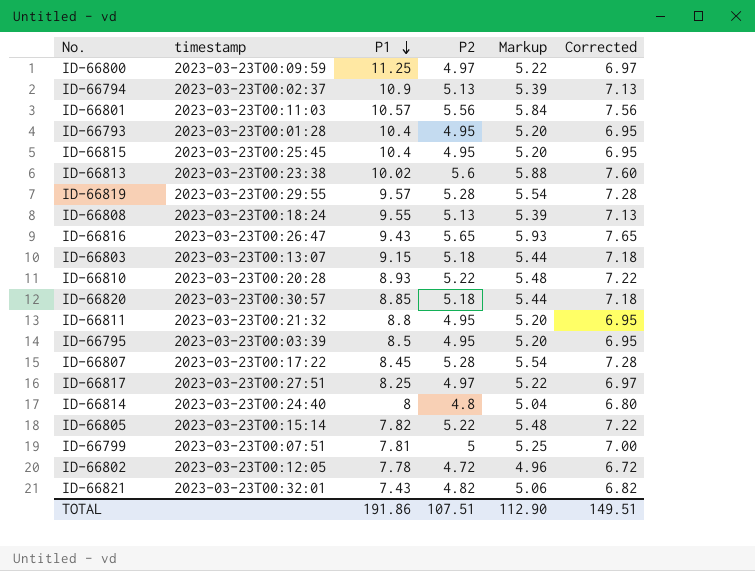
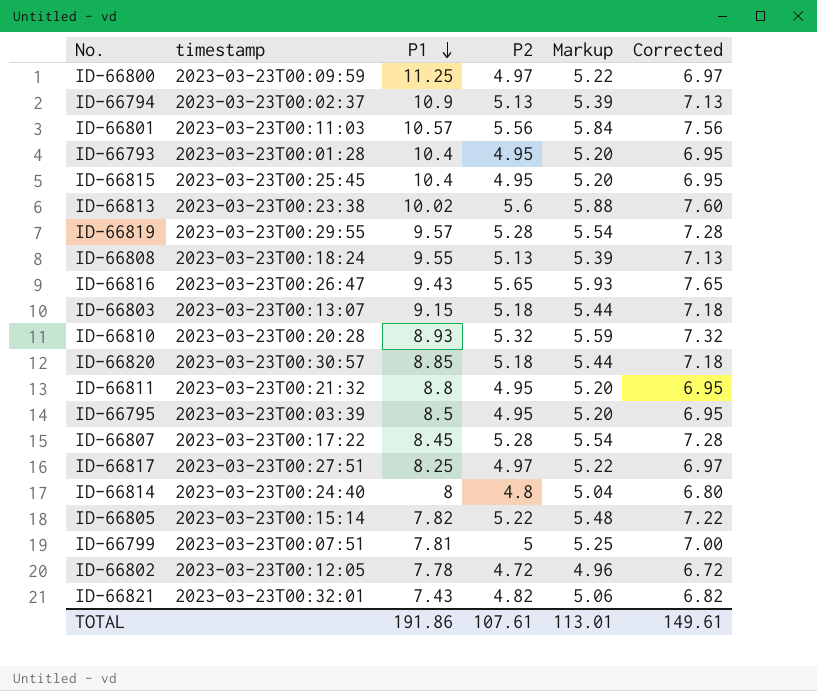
ID-66810 | P2: 5.22 -> 5.32
ID-66810 | Markup: 5.48 -> 5.59
ID-66810 | Corrected: 7.22 -> 7.32
TOTAL | P2: 107.51 -> 107.61
TOTAL | Markup: 112.90 -> 113.01
TOTAL | Corrected: 149.51 -> 149.61

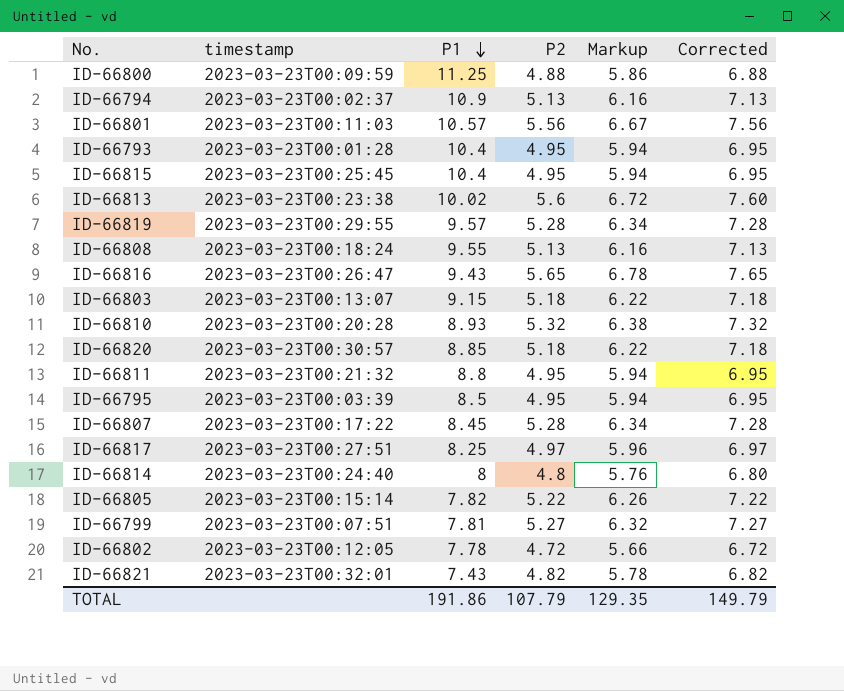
column Markup | formula: [P2] * 1.05 -> [P2] * 1.2
ID-66800 | P2: 4.97 -> 4.88
ID-66800 | Corrected: 6.97 -> 6.88
ID-66799 | P2: 5 -> 5.27
ID-66799 | Corrected: 7.00 -> 7.27
TOTAL | P2: 107.61 -> 107.79
TOTAL | Markup: 113.01 -> 129.35
TOTAL | Corrected: 149.61 -> 149.79

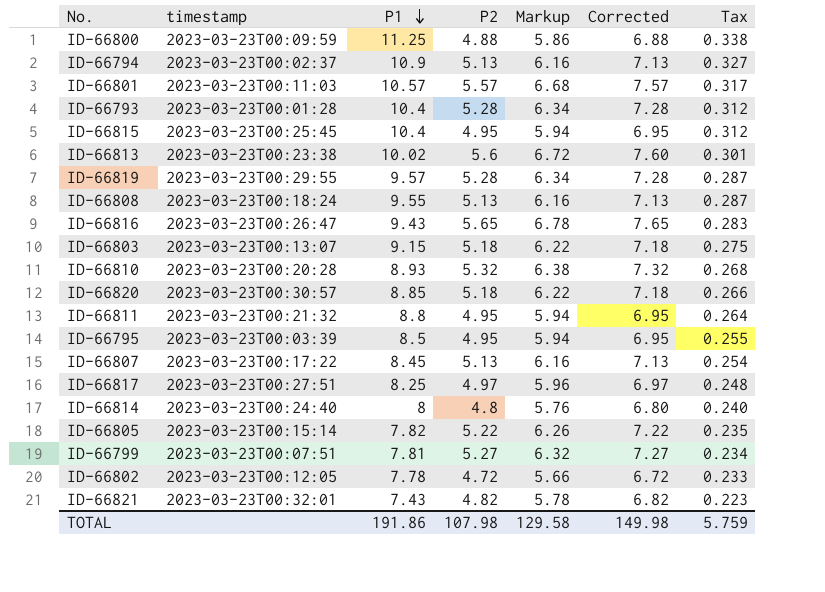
column Tax | formula: none -> [P1] * 0.03
ID-66801 | P2: 5.56 -> 5.57
ID-66801 | Markup: 6.67 -> 6.68
ID-66801 | Corrected: 7.56 -> 7.57
ID-66793 | P2: 4.95 -> 5.28
ID-66793 | Markup: 5.94 -> 6.34
ID-66793 | Corrected: 6.95 -> 7.28
ID-66807 | P2: 5.28 -> 5.13
ID-66807 | Markup: 6.34 -> 6.16
ID-66807 | Corrected: 7.28 -> 7.13
TOTAL | P2: 107.79 -> 107.98
TOTAL | Markup: 129.35 -> 129.58
TOTAL | Corrected: 149.79 -> 149.98

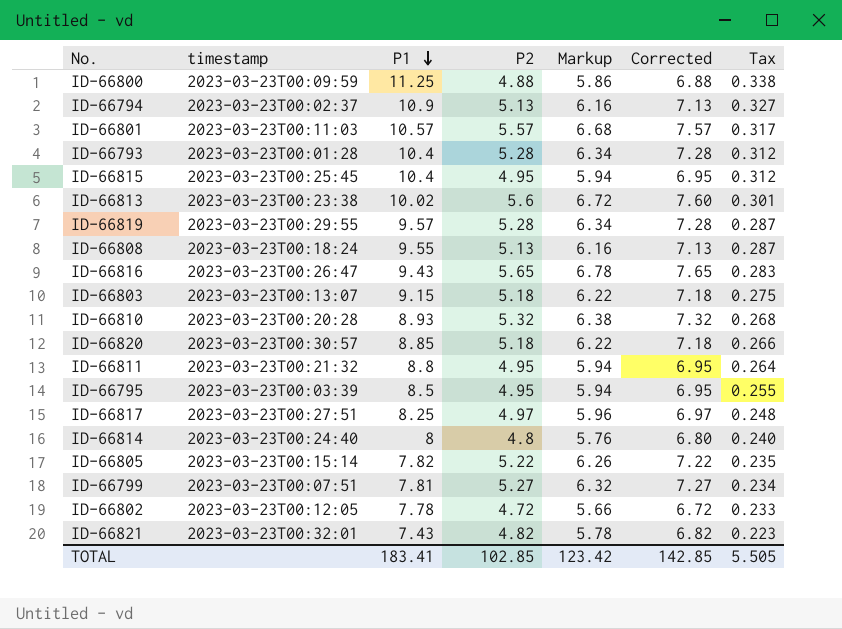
row ID-66807: 2023-03-23T00:17:22 | 8.45 | 5.13 | 6.16 | 7.13 | 0.254 -> none
TOTAL | P1: 191.86 -> 183.41
TOTAL | P2: 107.98 -> 102.85
TOTAL | Markup: 129.58 -> 123.42
TOTAL | Corrected: 149.98 -> 142.85
TOTAL | Tax: 5.759 -> 5.505

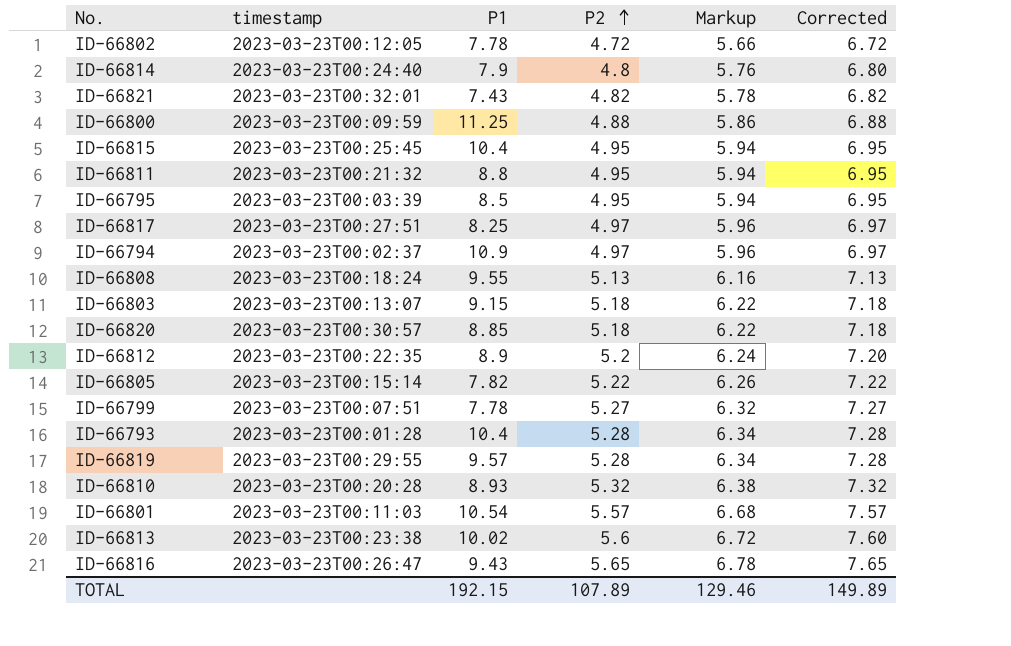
row order: P1 descending -> P2 ascending
column Tax | formula: [P1] * 0.03 -> none
ID-66814 | P1: 8 -> 7.9
ID-66794 | P2: 5.13 -> 4.97
ID-66794 | Markup: 6.16 -> 5.96
ID-66794 | Corrected: 7.13 -> 6.97
row ID-66812: none -> 2023-03-23T00:22:35 | 8.9 | 5.2 | 6.24 | 7.20
ID-66799 | P1: 7.81 -> 7.78
ID-66801 | P1: 10.57 -> 10.54
TOTAL | P1: 183.41 -> 192.15
TOTAL | P2: 102.85 -> 107.89
TOTAL | Markup: 123.42 -> 129.46
TOTAL | Corrected: 142.85 -> 149.89

